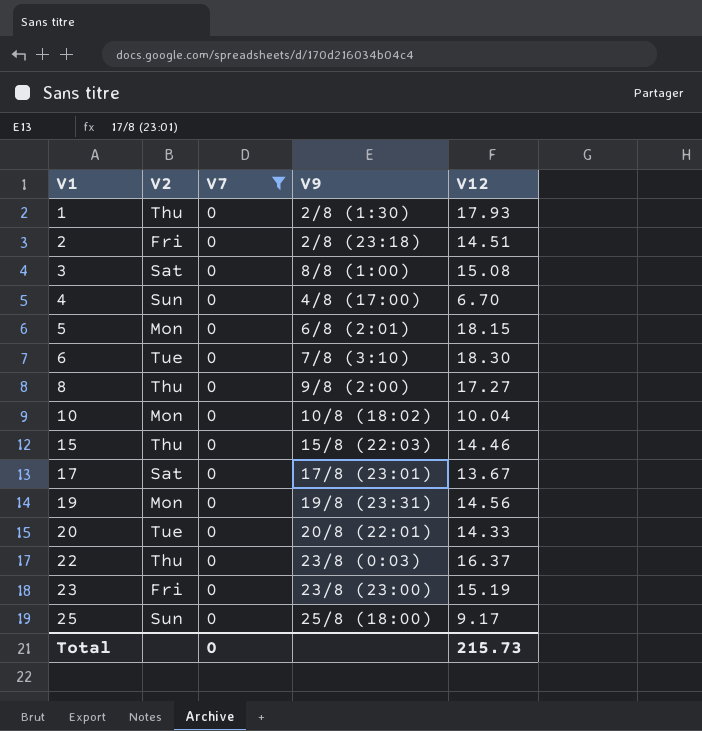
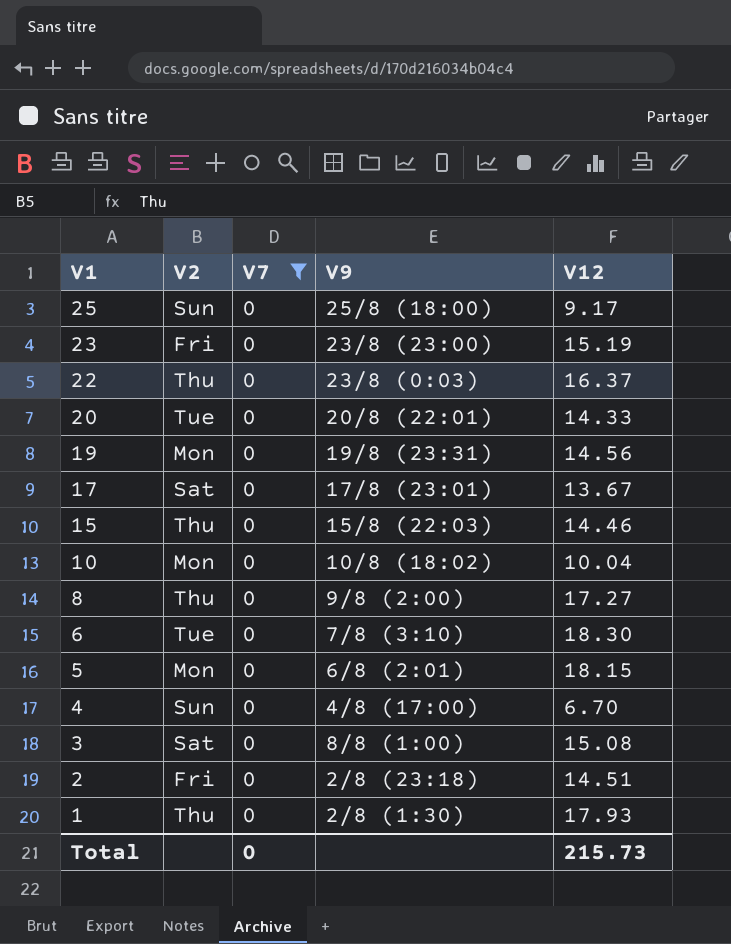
row order: V1 ascending -> V1 descending

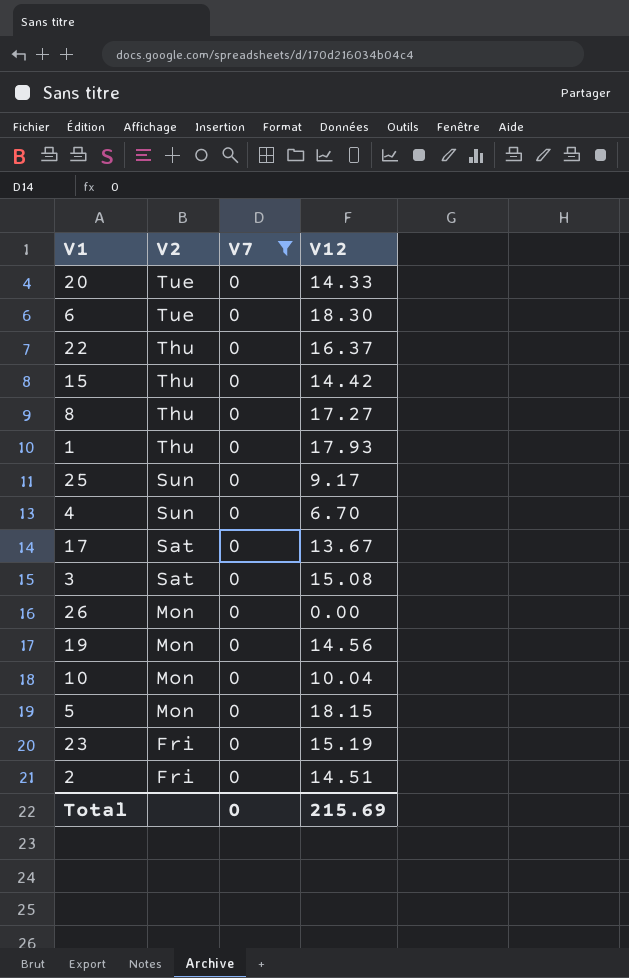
row order: V1 descending -> V2 descending
column V9 | position: 4 -> none
15 | V12: 14.46 -> 14.42
row 26: none -> Mon | 0 | 0.00
Total | V12: 215.73 -> 215.69

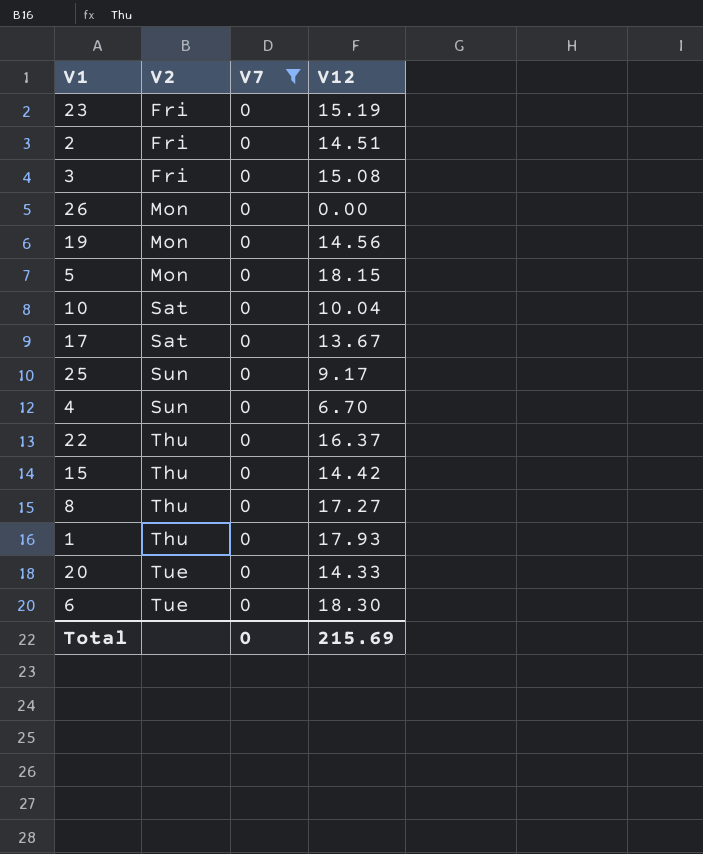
row order: V2 descending -> V2 ascending
3 | V2: Sat -> Fri
10 | V2: Mon -> Sat

